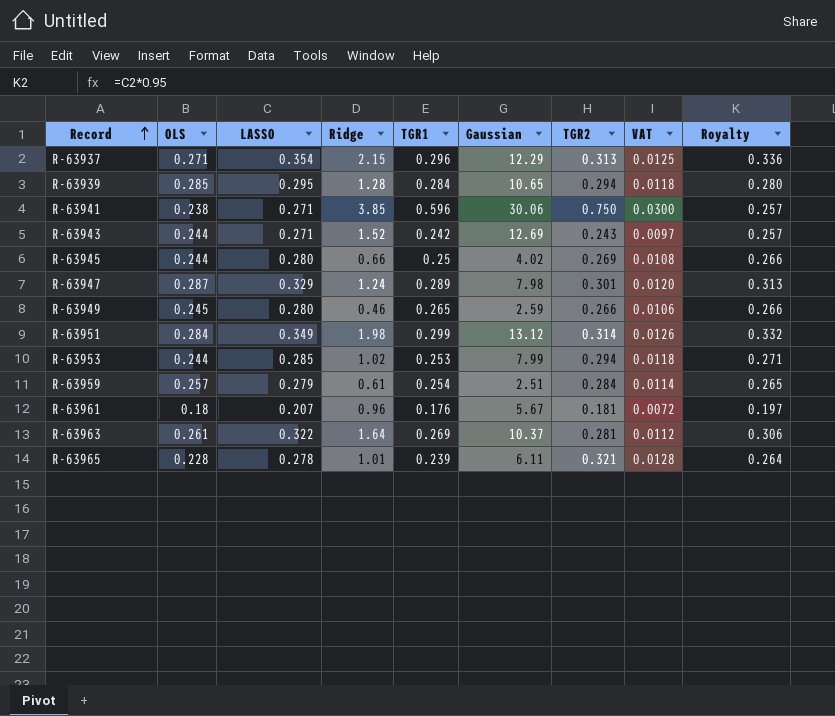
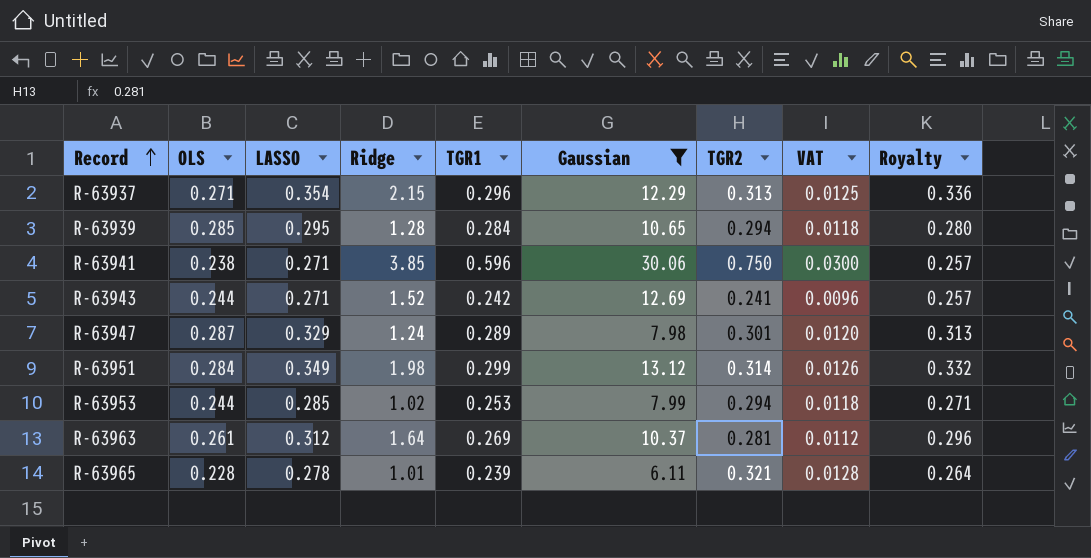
filter: none -> Gaussian >= 6.11
R-63943 | TGR2: 0.243 -> 0.241
R-63943 | VAT: 0.0097 -> 0.0096
R-63963 | LASSO: 0.322 -> 0.312
R-63963 | Royalty: 0.306 -> 0.296

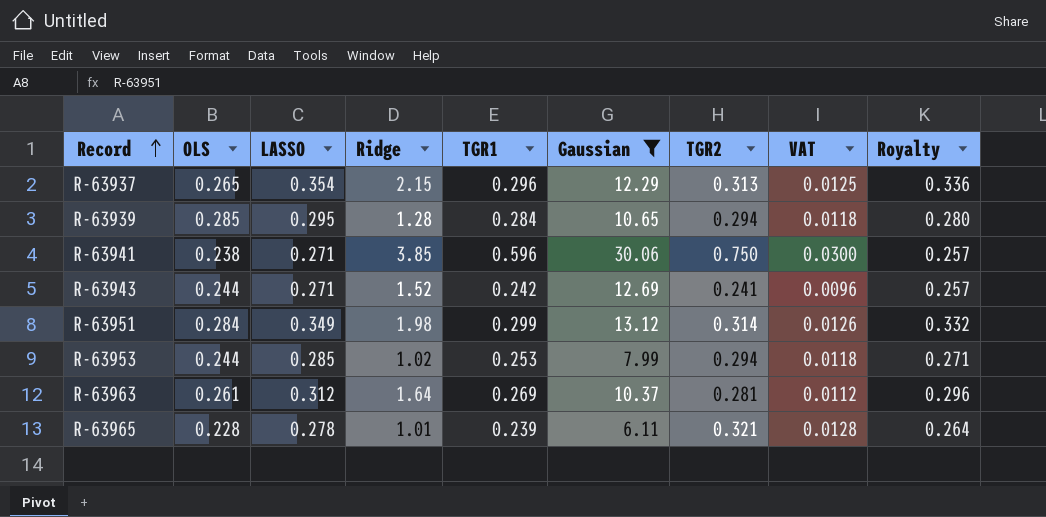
row R-63947: 0.287 | 0.329 | 1.24 | 0.289 | 7.98 | 0.301 | 0.0120 | 0.313 -> none
R-63937 | OLS: 0.271 -> 0.265

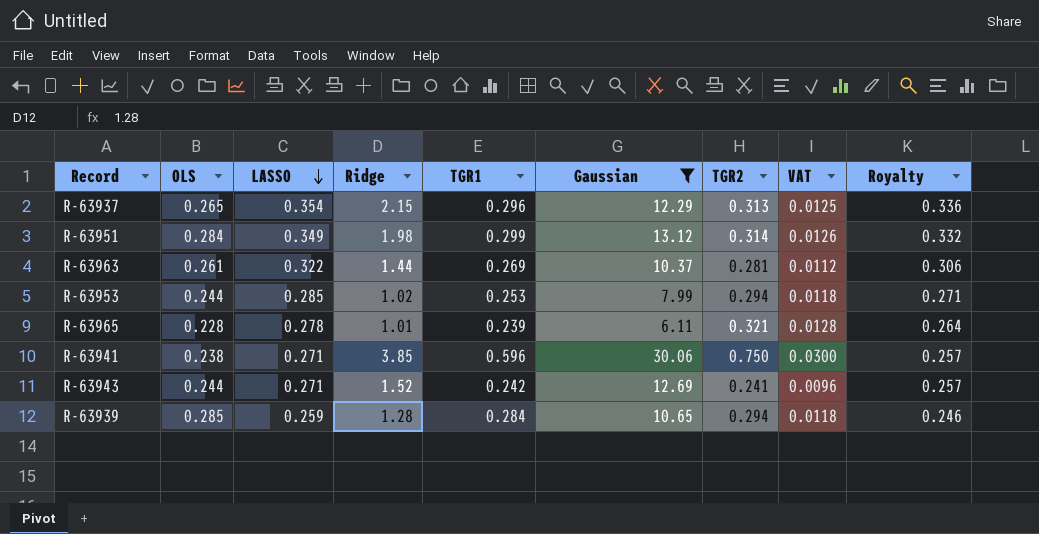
row order: Record ascending -> LASSO descending
R-63963 | LASSO: 0.312 -> 0.322
R-63963 | Ridge: 1.64 -> 1.44
R-63963 | Royalty: 0.296 -> 0.306
R-63939 | LASSO: 0.295 -> 0.259
R-63939 | Royalty: 0.280 -> 0.246

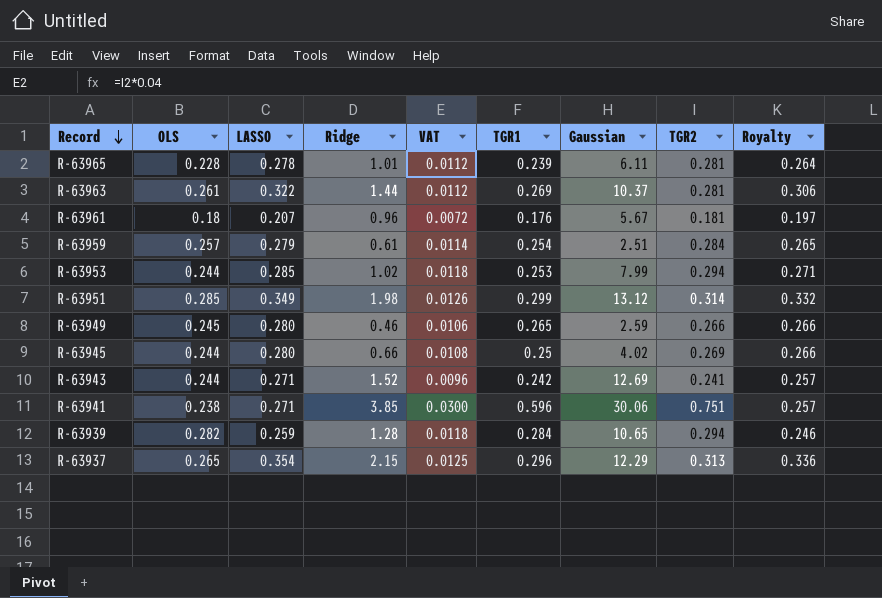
filter: Gaussian >= 6.11 -> none
row order: LASSO descending -> Record descending
column VAT | position: 8 -> 5
R-63965 | VAT: 0.0128 -> 0.0112
R-63965 | TGR2: 0.321 -> 0.281
R-63951 | OLS: 0.284 -> 0.285
R-63941 | TGR2: 0.750 -> 0.751
R-63939 | OLS: 0.285 -> 0.282

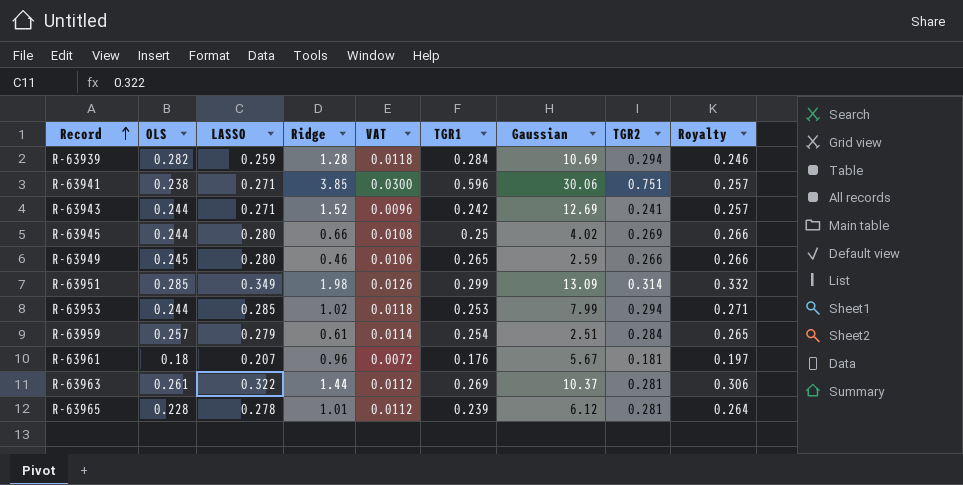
row order: Record descending -> Record ascending
row R-63937: 0.265 | 0.354 | 2.15 | 0.0125 | 0.296 | 12.29 | 0.313 | 0.336 -> none
R-63939 | Gaussian: 10.65 -> 10.69
R-63951 | Gaussian: 13.12 -> 13.09
R-63965 | Gaussian: 6.11 -> 6.12

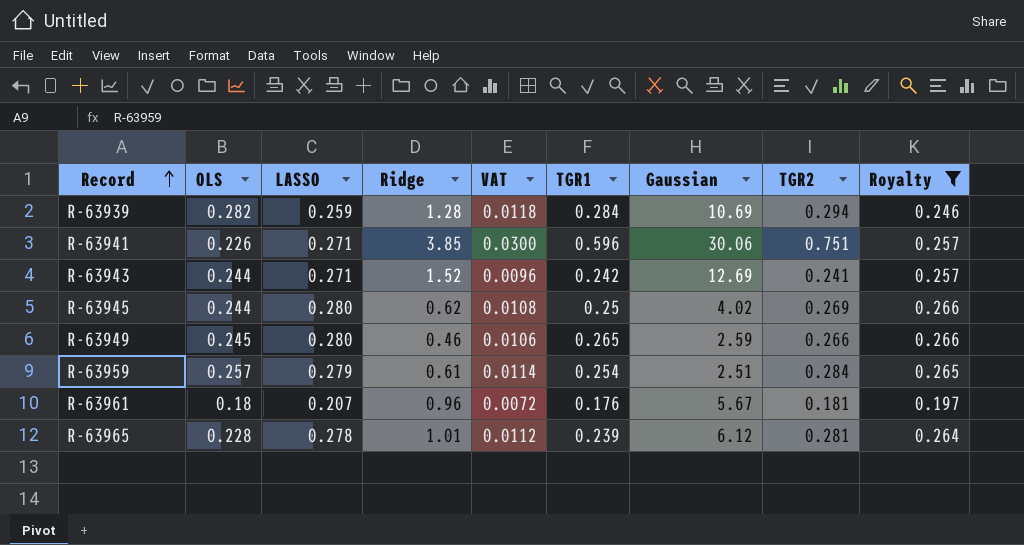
filter: none -> Royalty <= 0.266
R-63941 | OLS: 0.238 -> 0.226
R-63945 | Ridge: 0.66 -> 0.62

